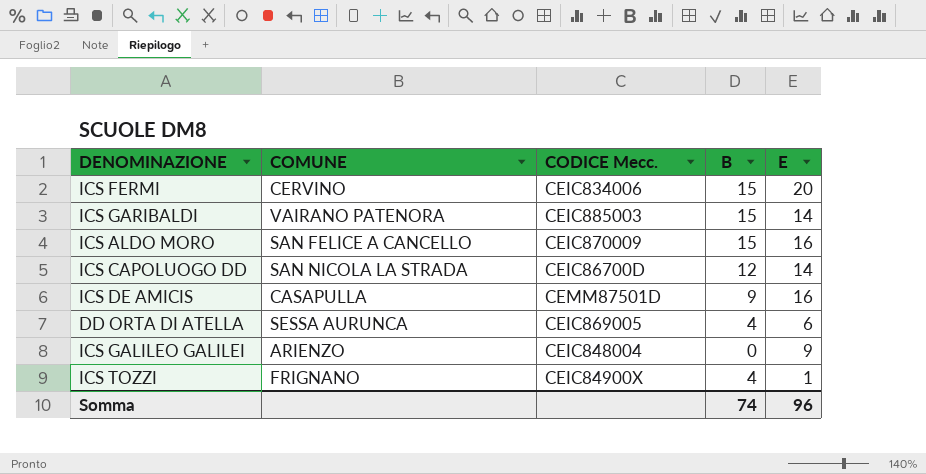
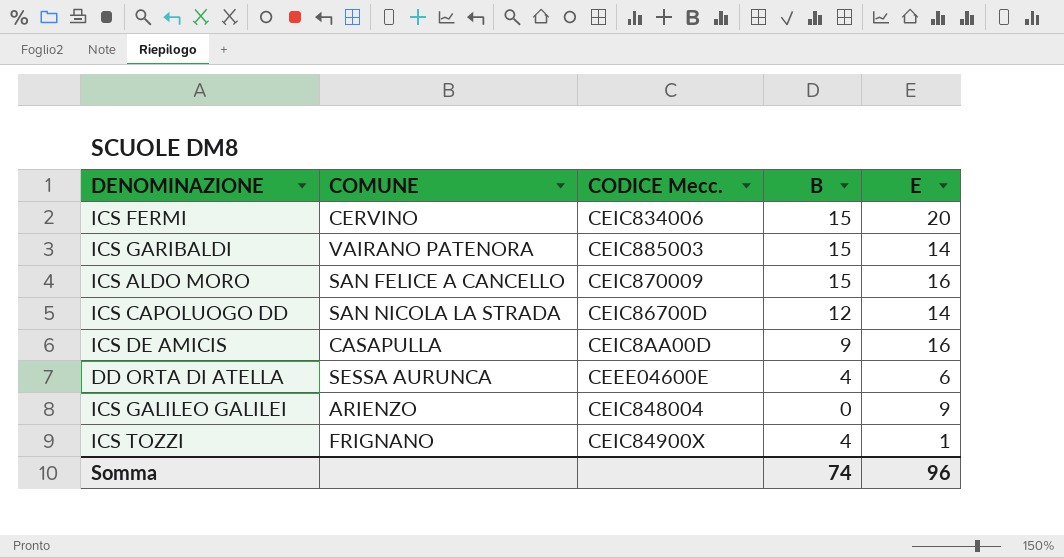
ICS DE AMICIS | CODICE Mecc.: CEMM87501D -> CEIC8AA00D
DD ORTA DI ATELLA | CODICE Mecc.: CEIC869005 -> CEEE04600E

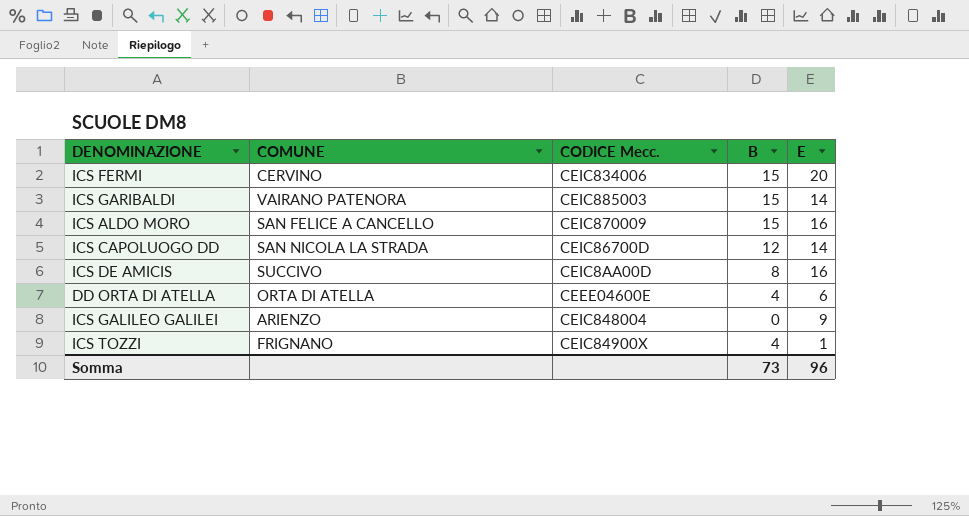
ICS DE AMICIS | COMUNE: CASAPULLA -> SUCCIVO
ICS DE AMICIS | B: 9 -> 8
DD ORTA DI ATELLA | COMUNE: SESSA AURUNCA -> ORTA DI ATELLA
Somma | B: 74 -> 73

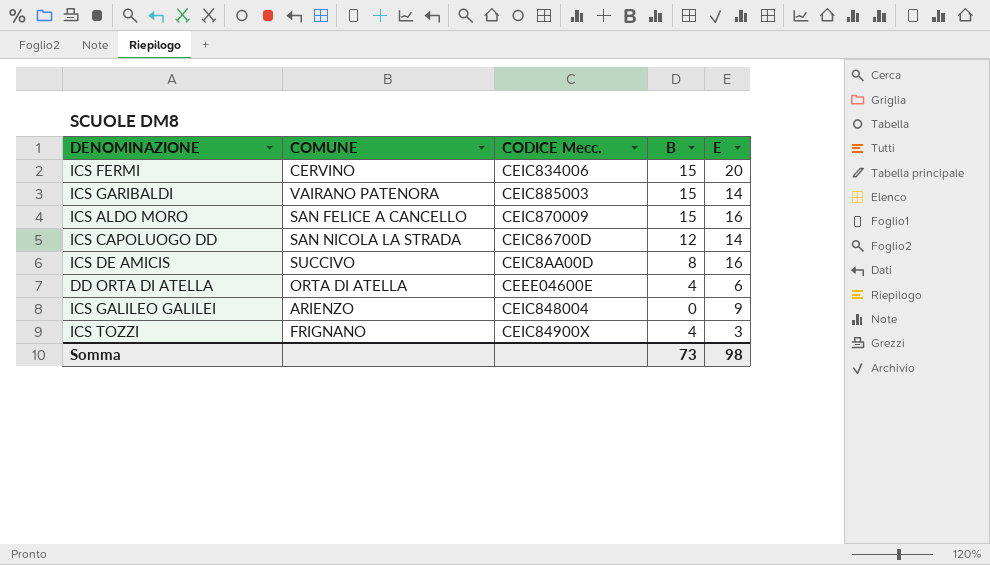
ICS TOZZI | E: 1 -> 3
Somma | E: 96 -> 98

